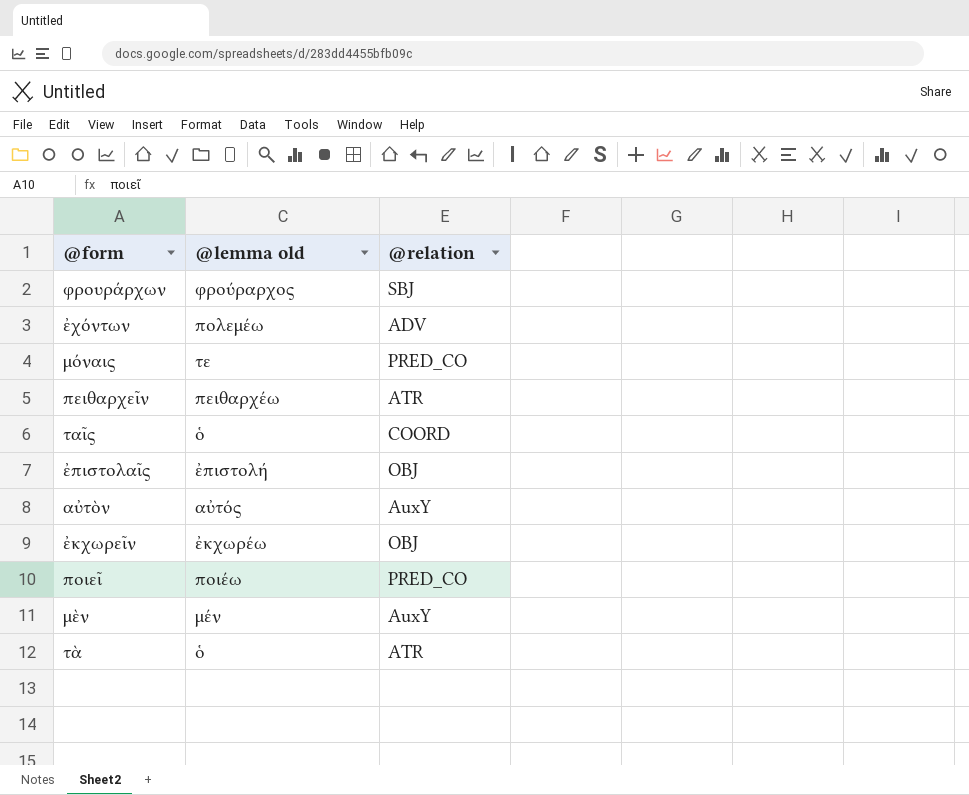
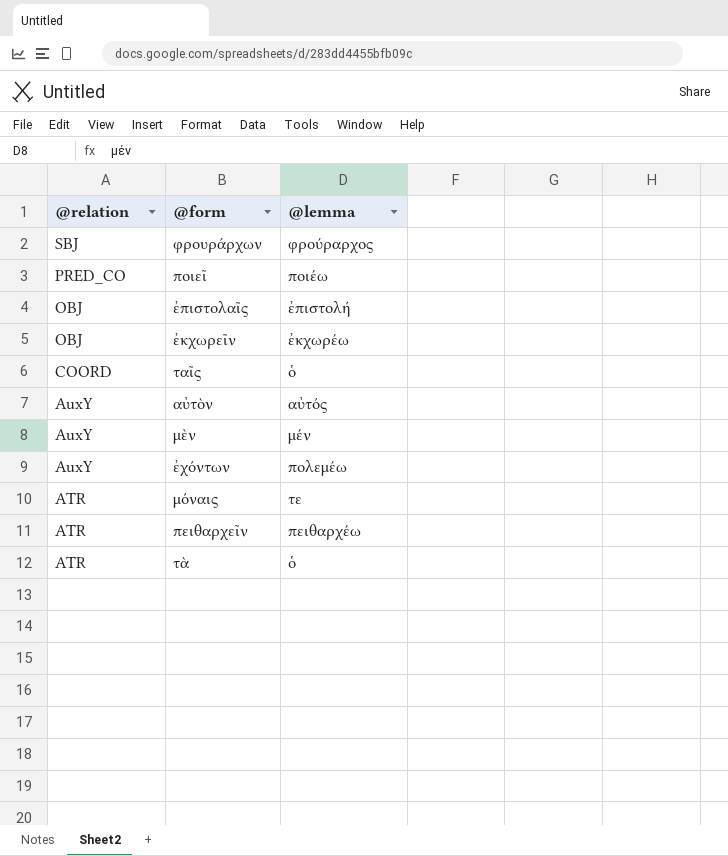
row order: none -> @relation descending
column @relation | position: 3 -> 1
column name: @lemma old -> @lemma
ἐχόντων | @relation: ADV -> AuxY
μόναις | @relation: PRED_CO -> ATR

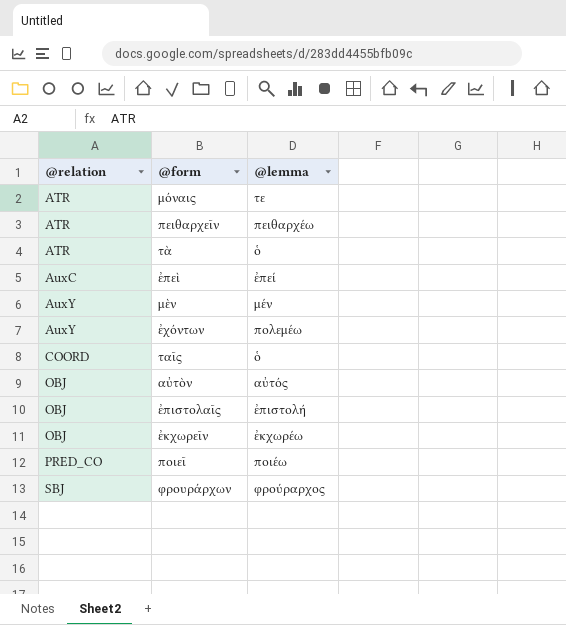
row order: @relation descending -> @relation ascending
row ἐπεὶ: none -> AuxC | ἐπεί
αὐτὸν | @relation: AuxY -> OBJ

